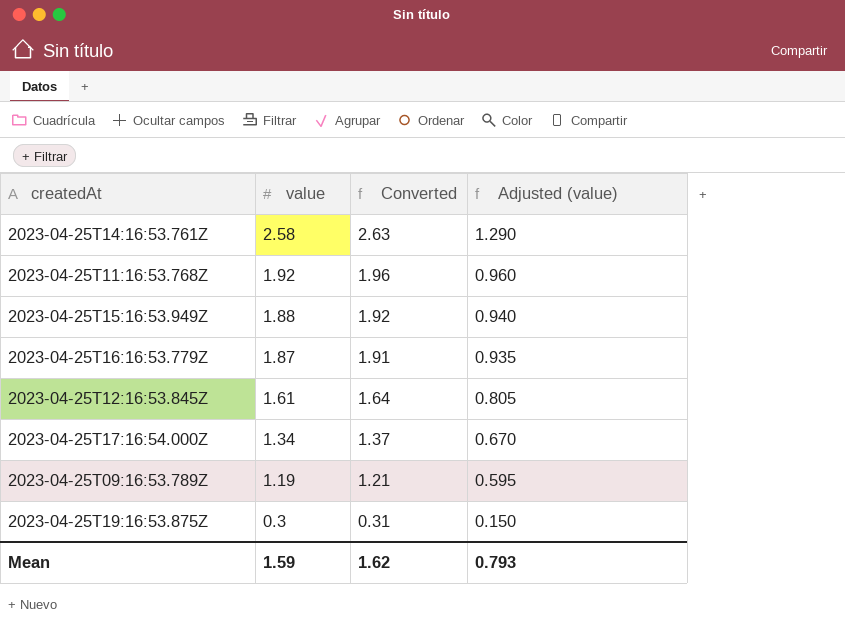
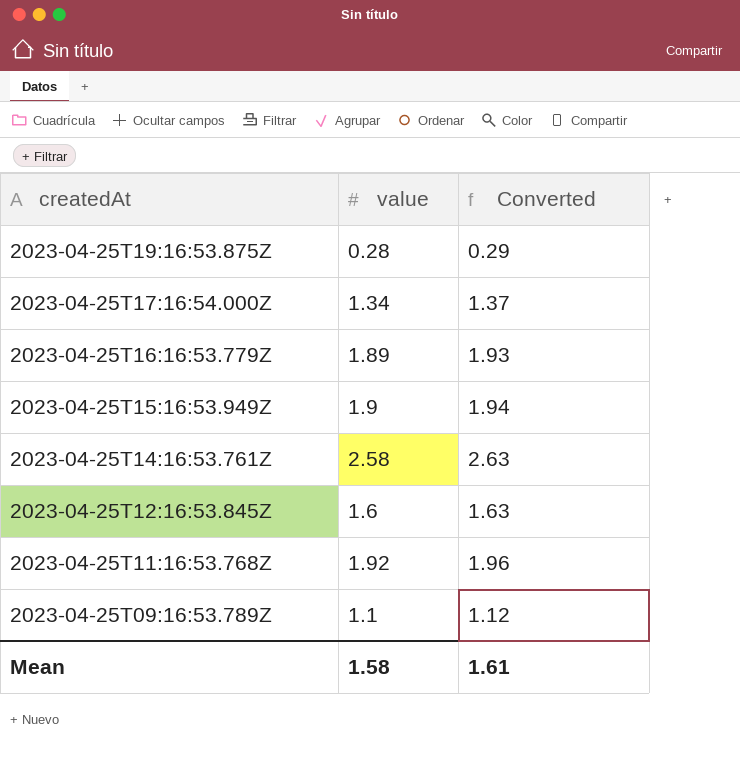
row order: value descending -> createdAt descending
column Adjusted (value) | formula: [value] * 0.5 -> none
2023-04-25T19:16:53.875Z | value: 0.3 -> 0.28
2023-04-25T19:16:53.875Z | Converted: 0.31 -> 0.29
2023-04-25T16:16:53.779Z | value: 1.87 -> 1.89
2023-04-25T16:16:53.779Z | Converted: 1.91 -> 1.93
2023-04-25T15:16:53.949Z | value: 1.88 -> 1.9
2023-04-25T15:16:53.949Z | Converted: 1.92 -> 1.94
2023-04-25T12:16:53.845Z | value: 1.61 -> 1.6
2023-04-25T12:16:53.845Z | Converted: 1.64 -> 1.63
2023-04-25T09:16:53.789Z | value: 1.19 -> 1.1
2023-04-25T09:16:53.789Z | Converted: 1.21 -> 1.12
Mean | value: 1.59 -> 1.58
Mean | Converted: 1.62 -> 1.61

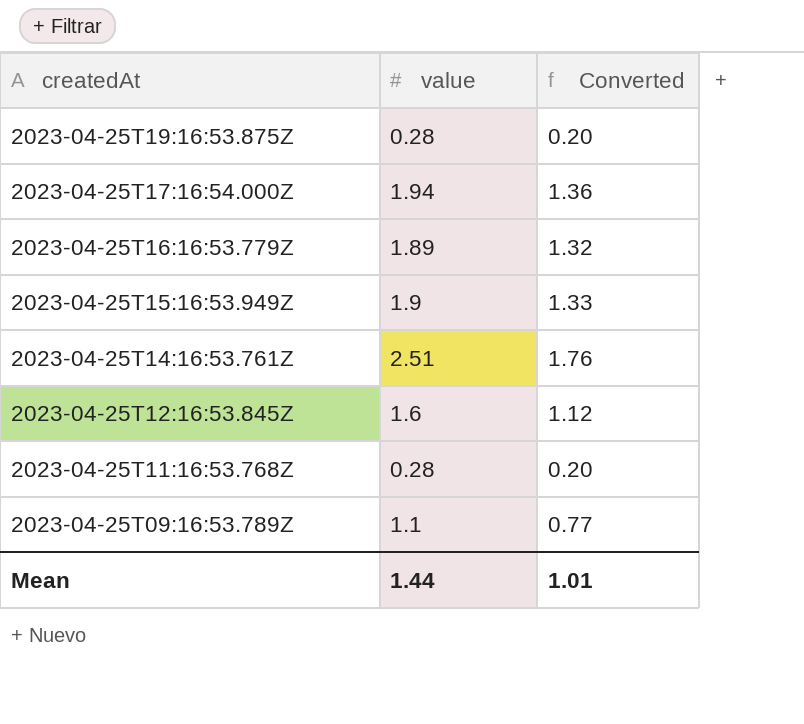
column Converted | formula: [value] * 1.02 -> [value] * 0.7
2023-04-25T17:16:54.000Z | value: 1.34 -> 1.94
2023-04-25T14:16:53.761Z | value: 2.58 -> 2.51
2023-04-25T11:16:53.768Z | value: 1.92 -> 0.28
Mean | value: 1.58 -> 1.44
Mean | Converted: 1.61 -> 1.01

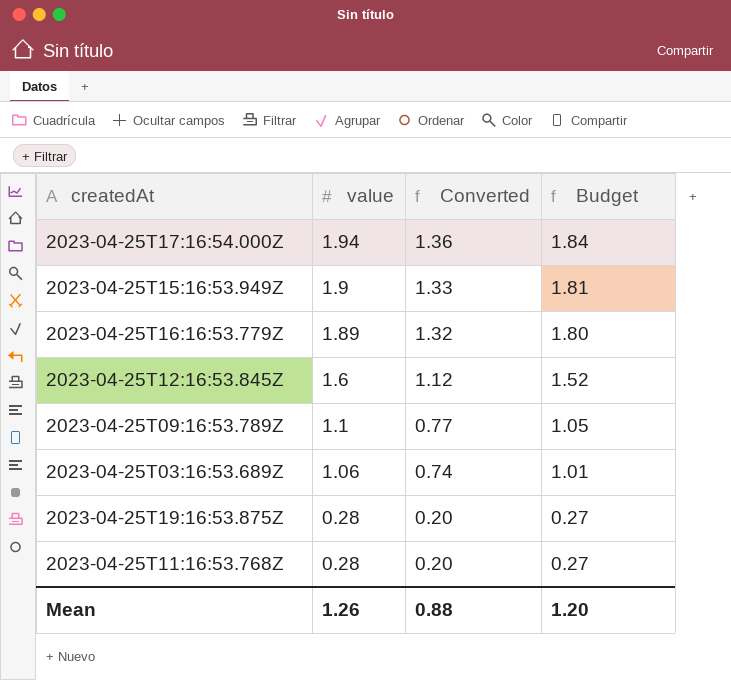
row order: createdAt descending -> value descending
column Budget | formula: none -> [value] * 0.95
row 2023-04-25T14:16:53.761Z: 2.51 | 1.76 -> none
row 2023-04-25T03:16:53.689Z: none -> 1.06 | 0.74 | 1.01
Mean | value: 1.44 -> 1.26
Mean | Converted: 1.01 -> 0.88

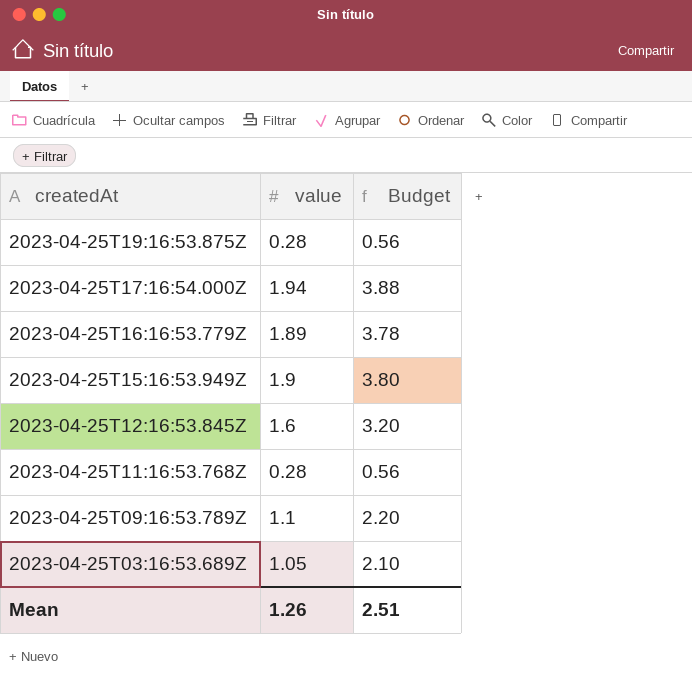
row order: value descending -> createdAt descending
column Converted | formula: [value] * 0.7 -> none
column Budget | formula: [value] * 0.95 -> [value] * 2
2023-04-25T03:16:53.689Z | value: 1.06 -> 1.05
Mean | Budget: 1.20 -> 2.51

